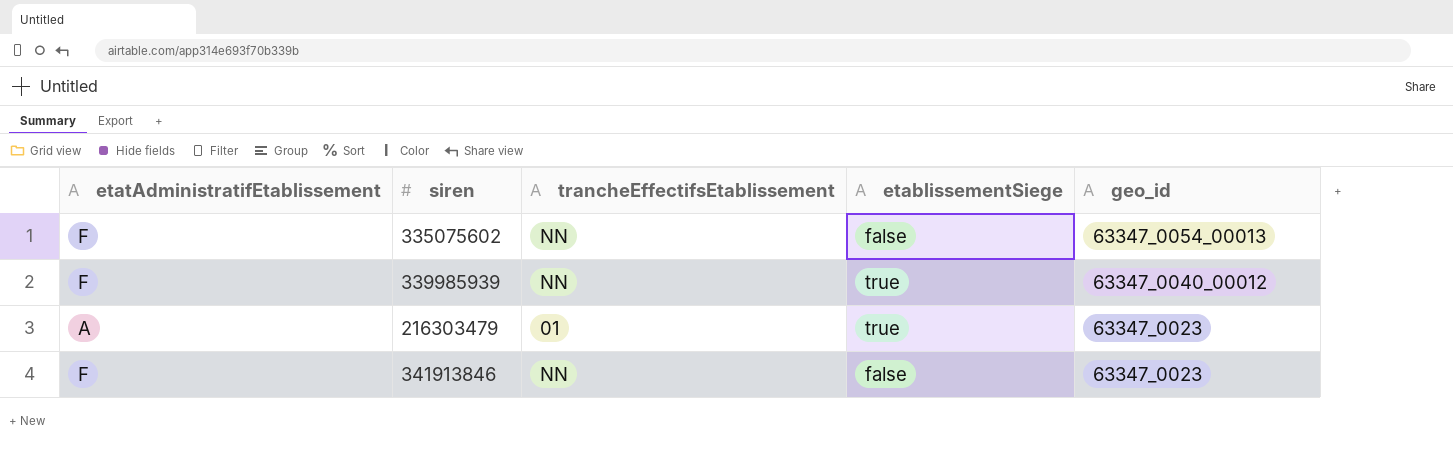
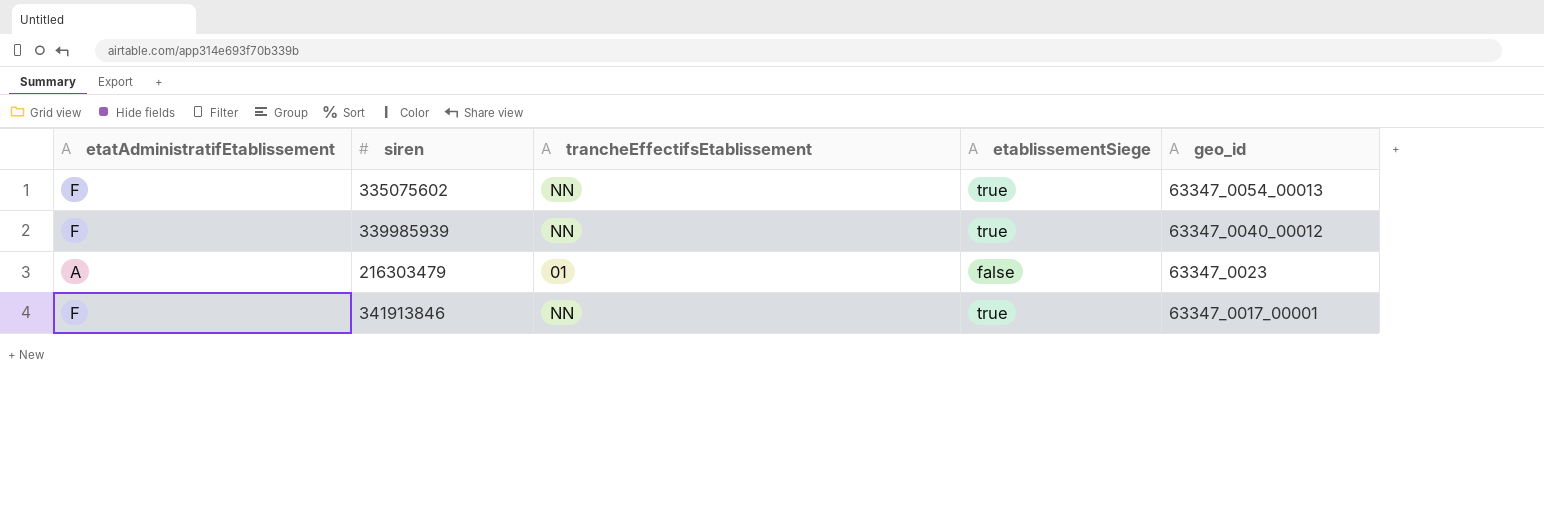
335075602 | etablissementSiege: false -> true
216303479 | etablissementSiege: true -> false
341913846 | etablissementSiege: false -> true
341913846 | geo_id: 63347_0023 -> 63347_0017_00001

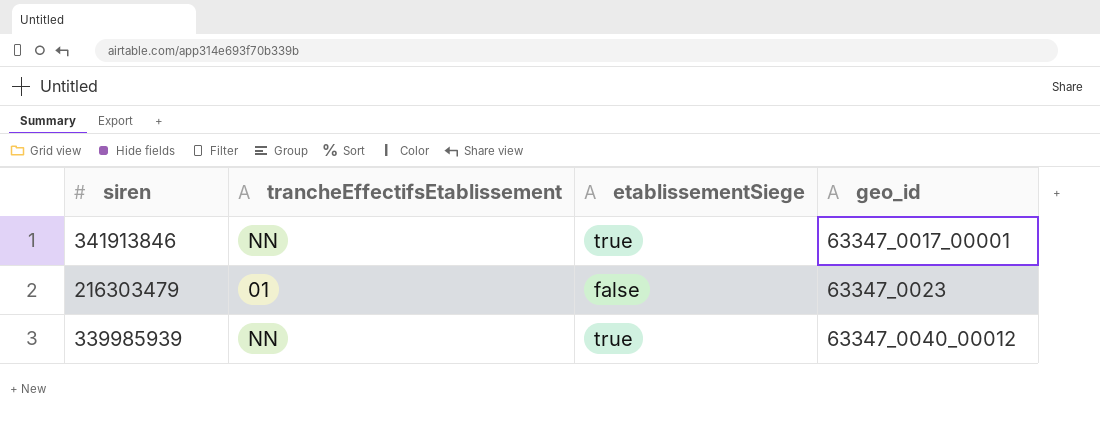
row order: geo_id descending -> geo_id ascending
column etatAdministratifEtablissement | position: 1 -> none
row 335075602: F | NN | true | 63347_0054_00013 -> none

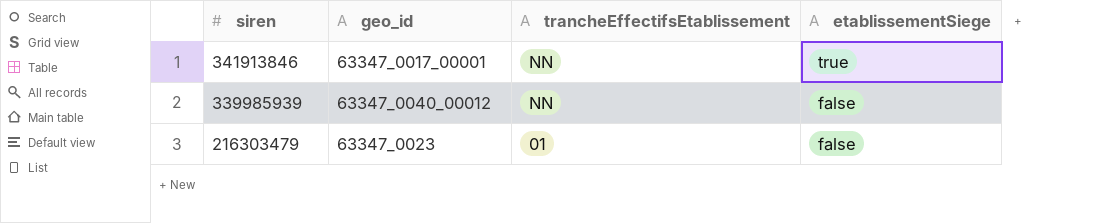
row order: geo_id ascending -> siren descending
column geo_id | position: 4 -> 2
339985939 | etablissementSiege: true -> false

